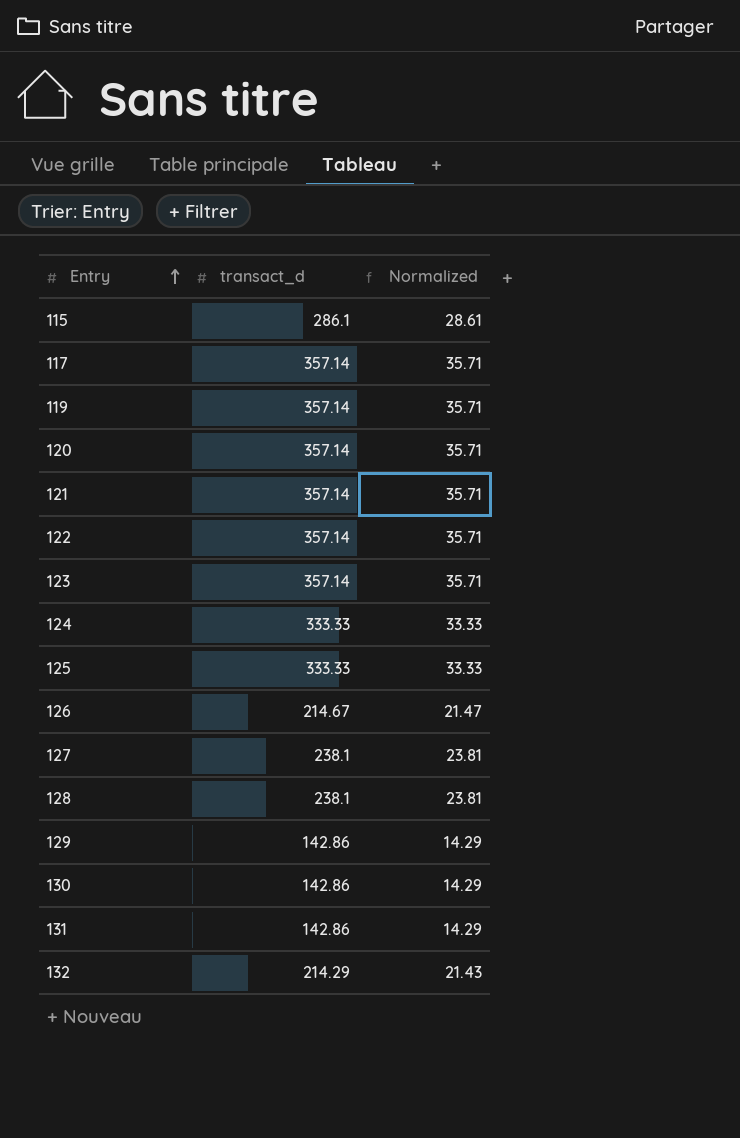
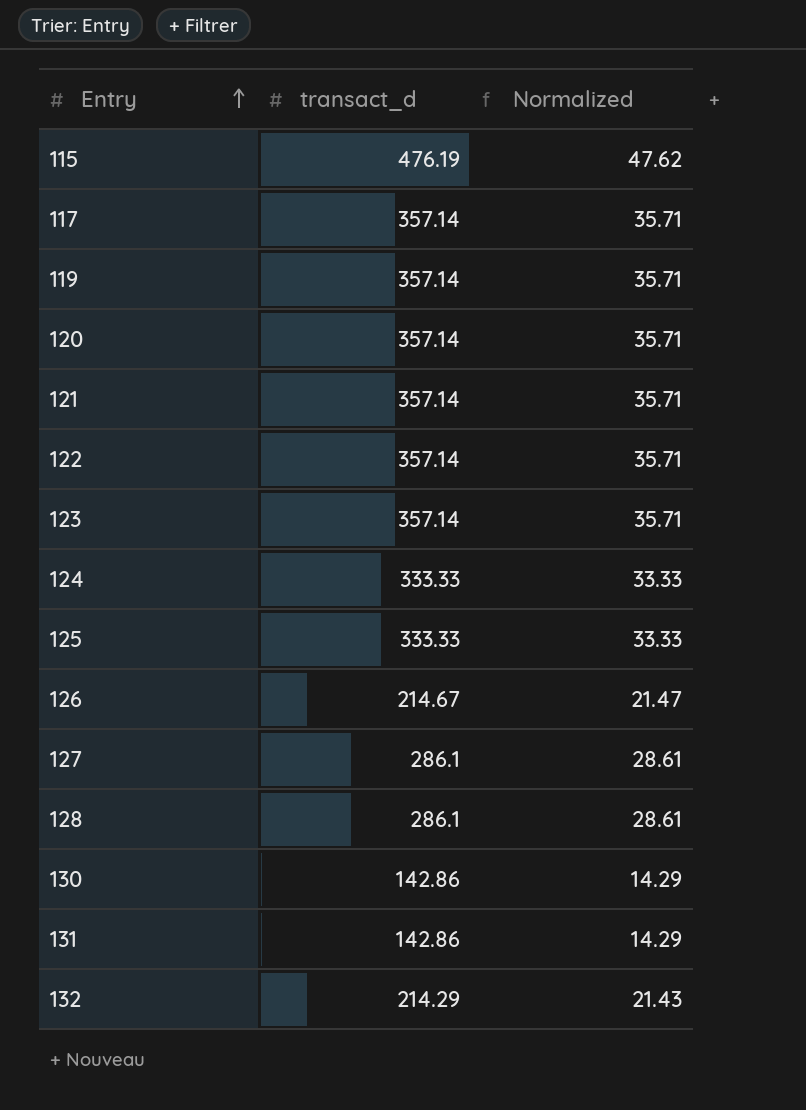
row 129: 142.86 | 14.29 -> none
115 | transact_d: 286.1 -> 476.19
115 | Normalized: 28.61 -> 47.62
127 | transact_d: 238.1 -> 286.1
127 | Normalized: 23.81 -> 28.61
128 | transact_d: 238.1 -> 286.1
128 | Normalized: 23.81 -> 28.61

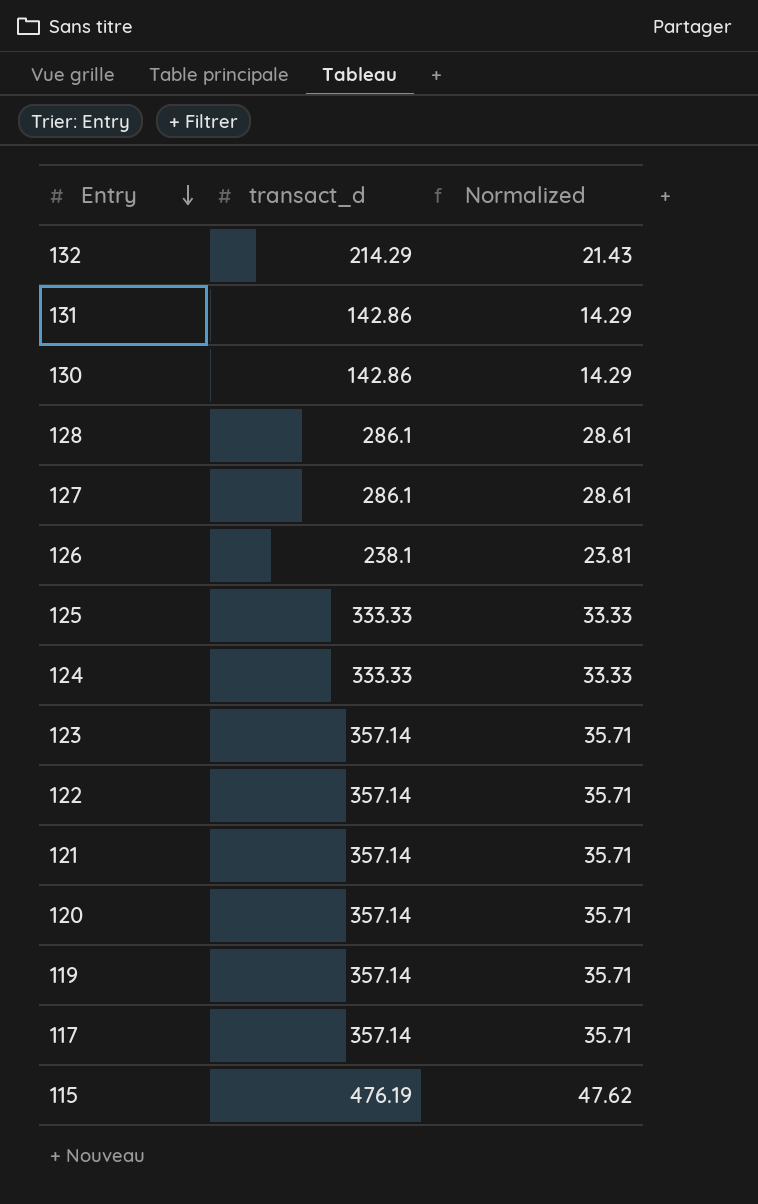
row order: Entry ascending -> Entry descending
126 | transact_d: 214.67 -> 238.1
126 | Normalized: 21.47 -> 23.81

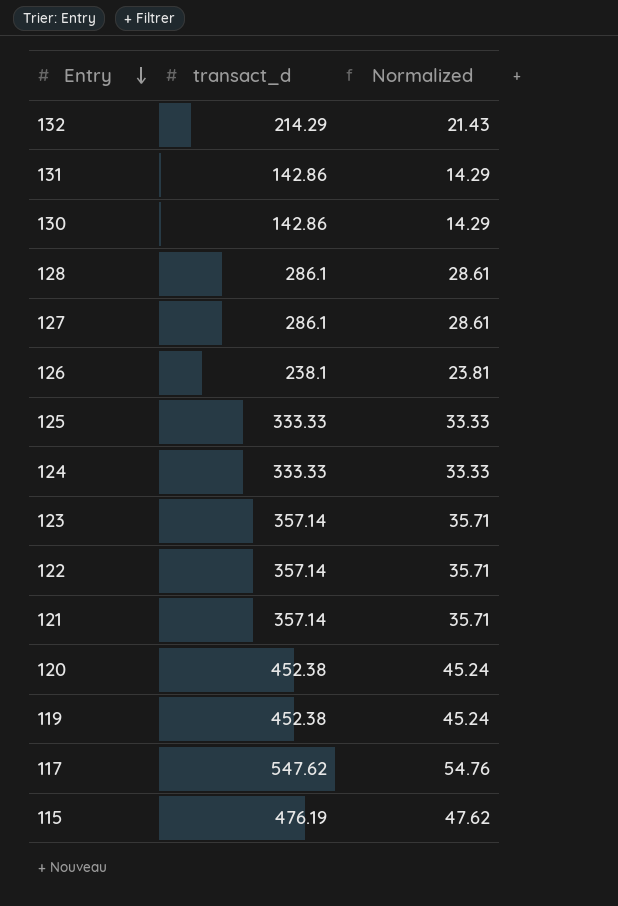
120 | transact_d: 357.14 -> 452.38
120 | Normalized: 35.71 -> 45.24
119 | transact_d: 357.14 -> 452.38
119 | Normalized: 35.71 -> 45.24
117 | transact_d: 357.14 -> 547.62
117 | Normalized: 35.71 -> 54.76

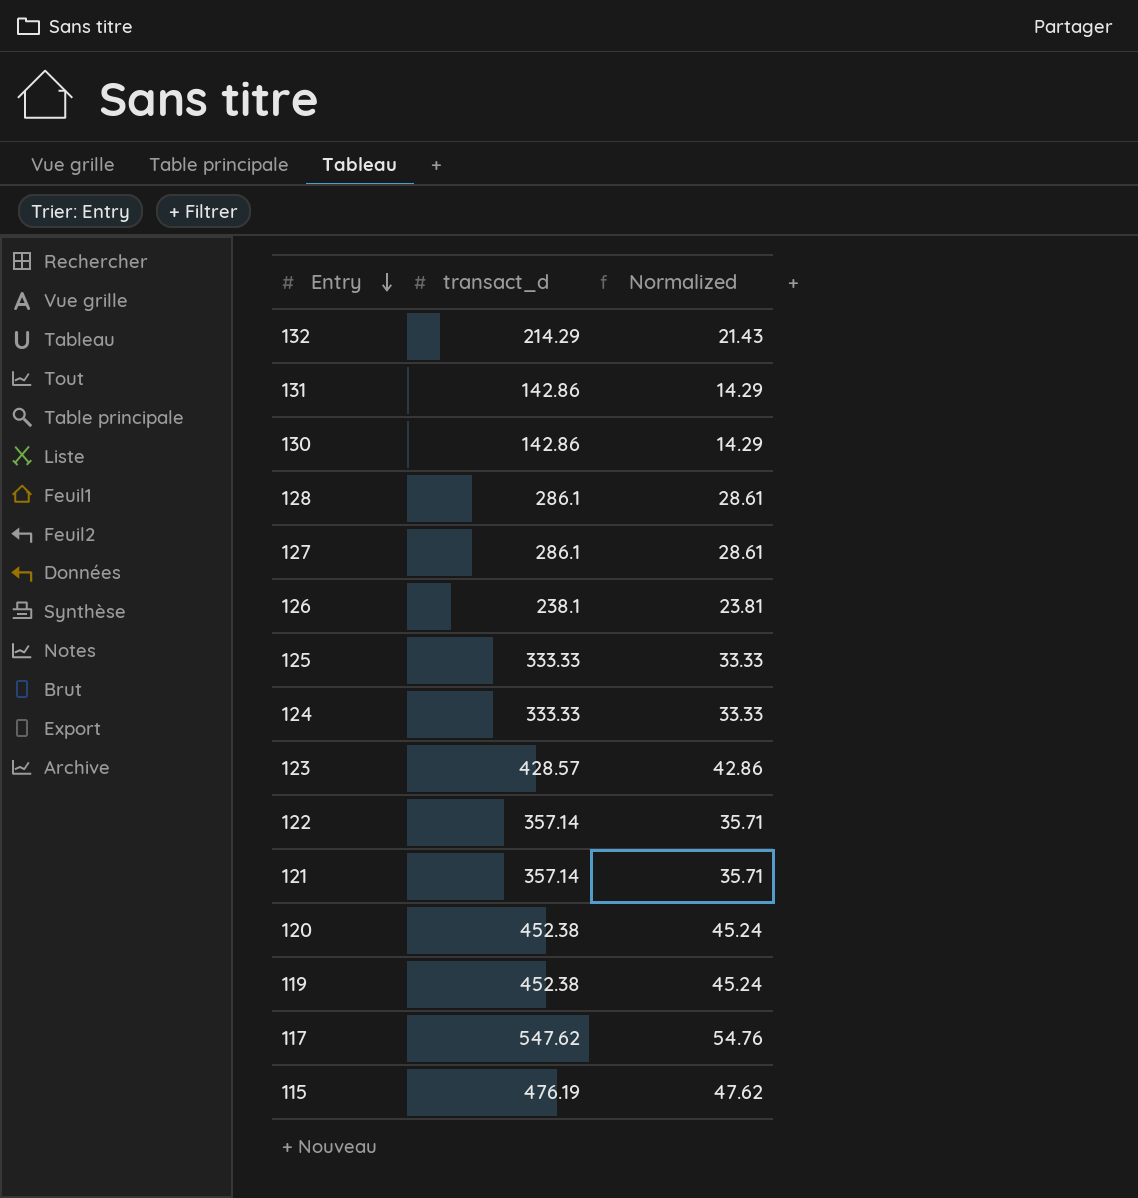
123 | transact_d: 357.14 -> 428.57
123 | Normalized: 35.71 -> 42.86

